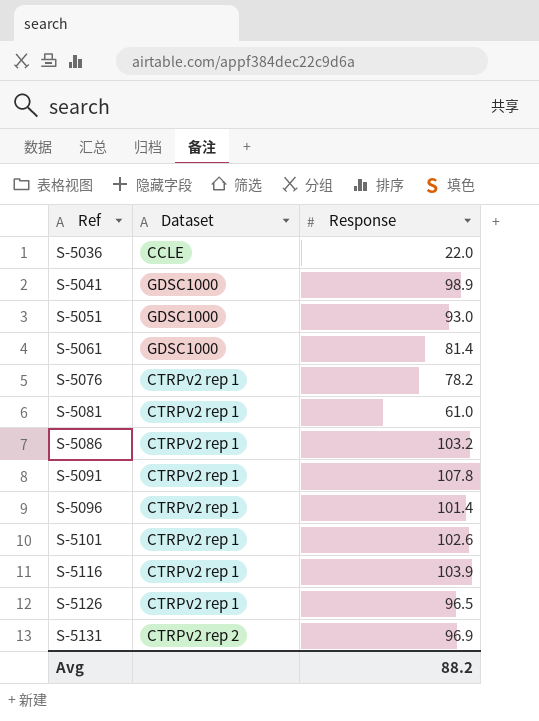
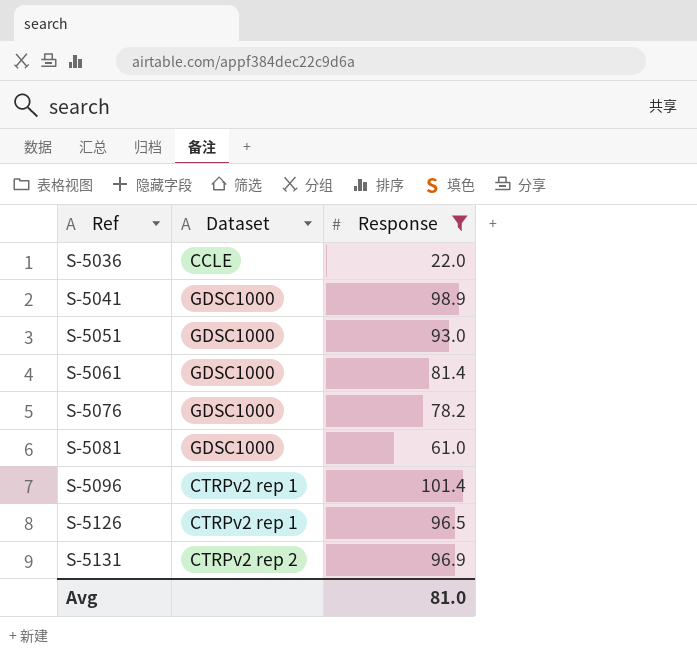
filter: none -> Response <= 101.4
S-5076 | Dataset: CTRPv2 rep 1 -> GDSC1000
S-5081 | Dataset: CTRPv2 rep 1 -> GDSC1000
Avg | Response: 88.2 -> 81.0

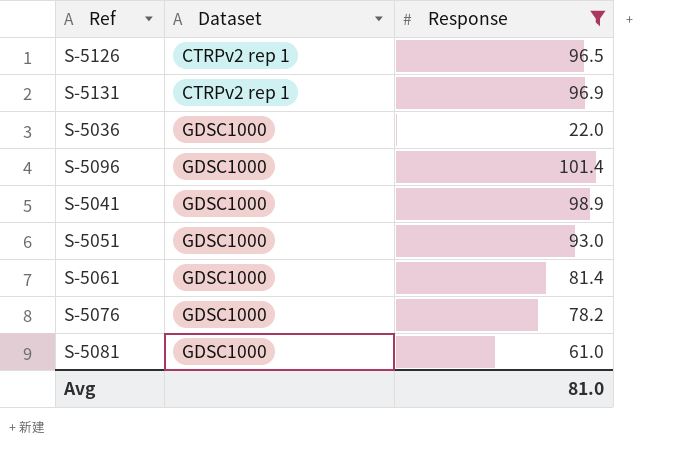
row order: Ref ascending -> Dataset ascending
S-5131 | Dataset: CTRPv2 rep 2 -> CTRPv2 rep 1
S-5036 | Dataset: CCLE -> GDSC1000
S-5096 | Dataset: CTRPv2 rep 1 -> GDSC1000

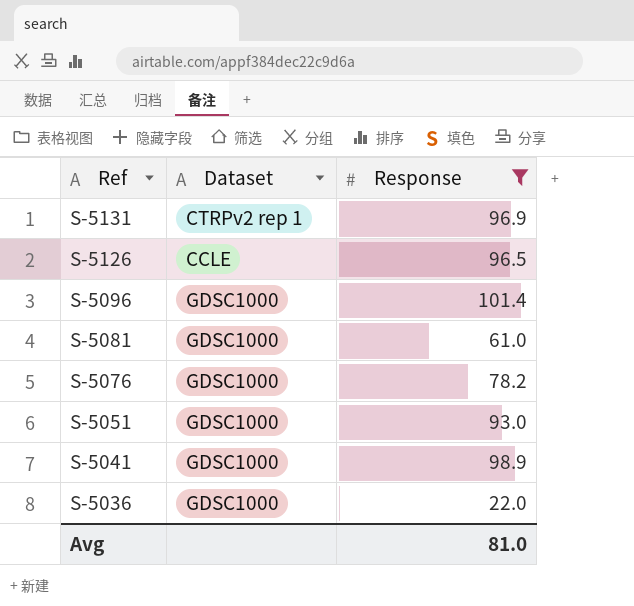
row order: Dataset ascending -> Ref descending
row S-5061: GDSC1000 | 81.4 -> none
S-5126 | Dataset: CTRPv2 rep 1 -> CCLE

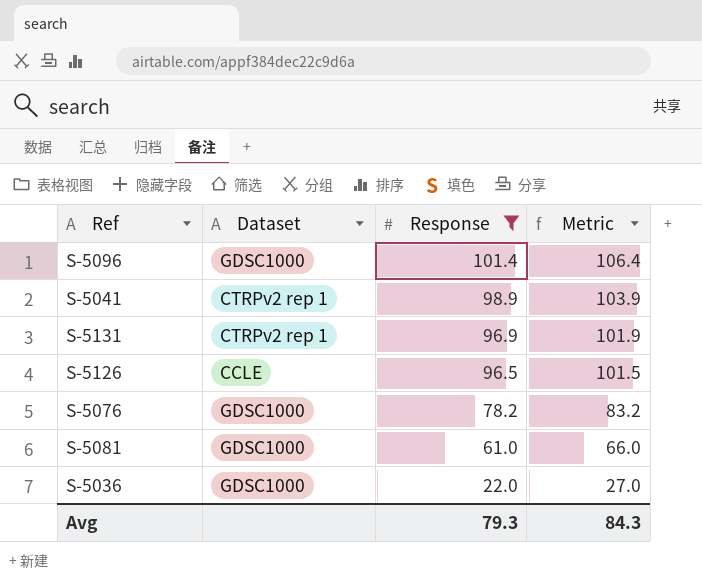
row order: Ref descending -> Response descending
column Metric | formula: none -> [Response] + 5
row S-5051: GDSC1000 | 93.0 -> none
S-5041 | Dataset: GDSC1000 -> CTRPv2 rep 1
Avg | Response: 81.0 -> 79.3

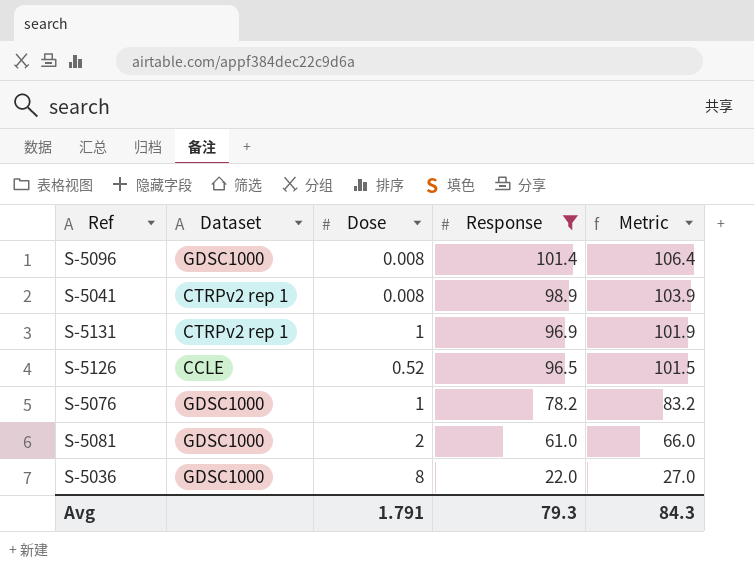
column Dose | position: none -> 3

